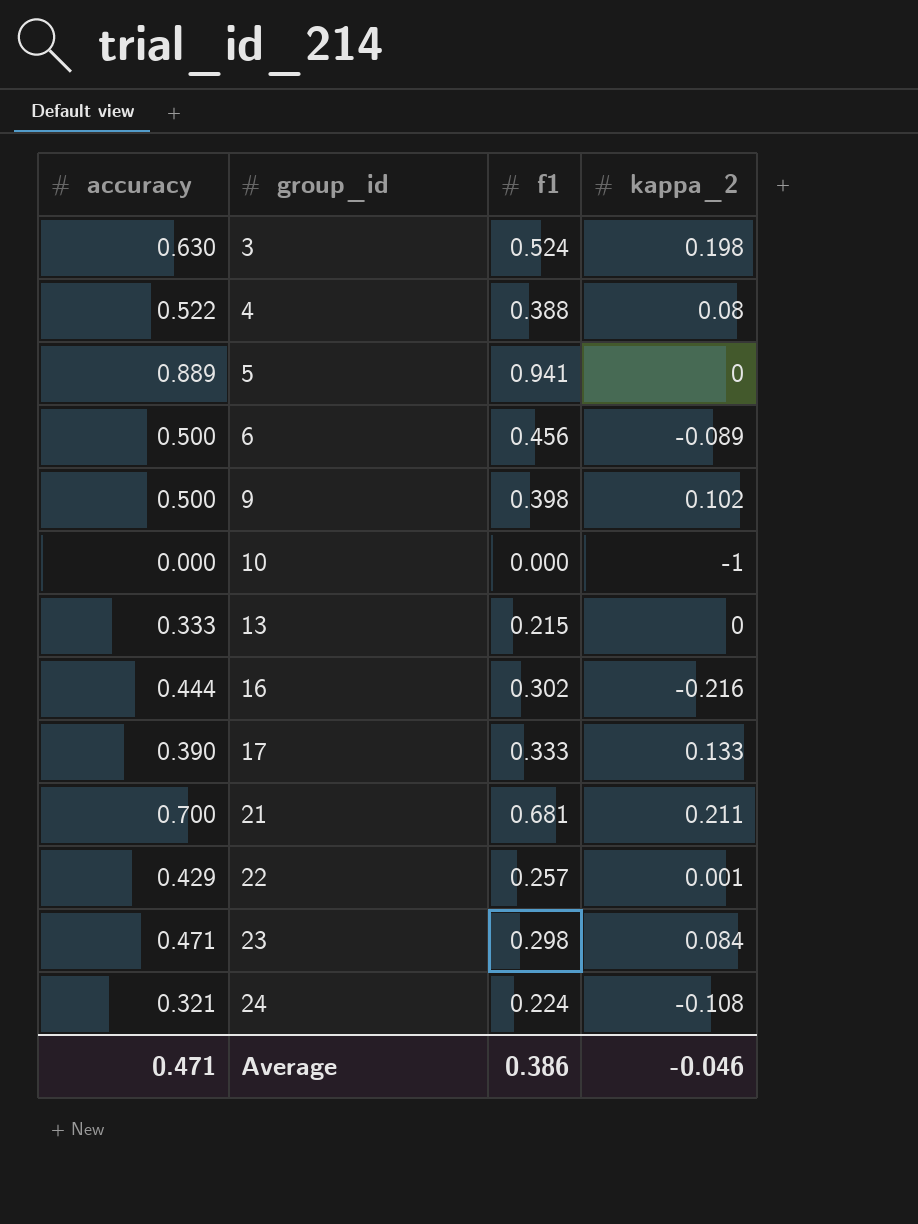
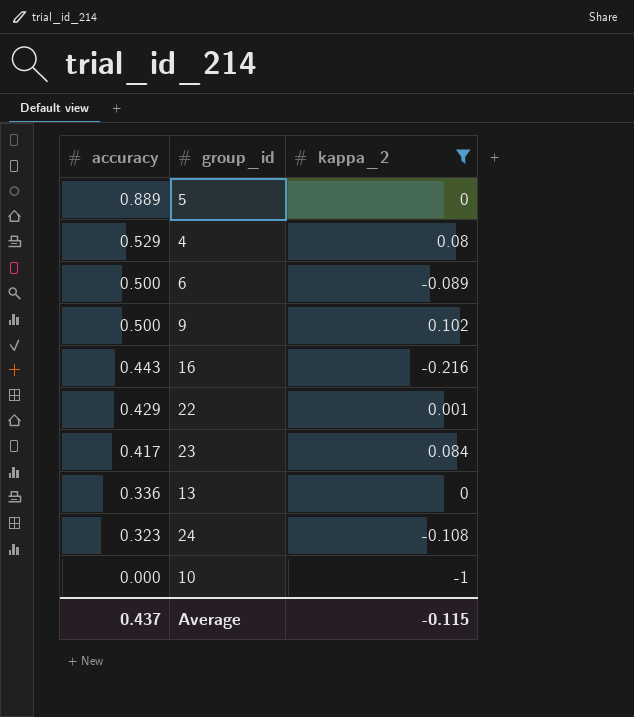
filter: none -> kappa_2 <= 0.102
row order: group_id ascending -> accuracy descending
column f1 | position: 3 -> none
4 | accuracy: 0.522 -> 0.529
16 | accuracy: 0.444 -> 0.443
23 | accuracy: 0.471 -> 0.417
13 | accuracy: 0.333 -> 0.336
24 | accuracy: 0.321 -> 0.323
Average | accuracy: 0.471 -> 0.437
Average | kappa_2: -0.046 -> -0.115

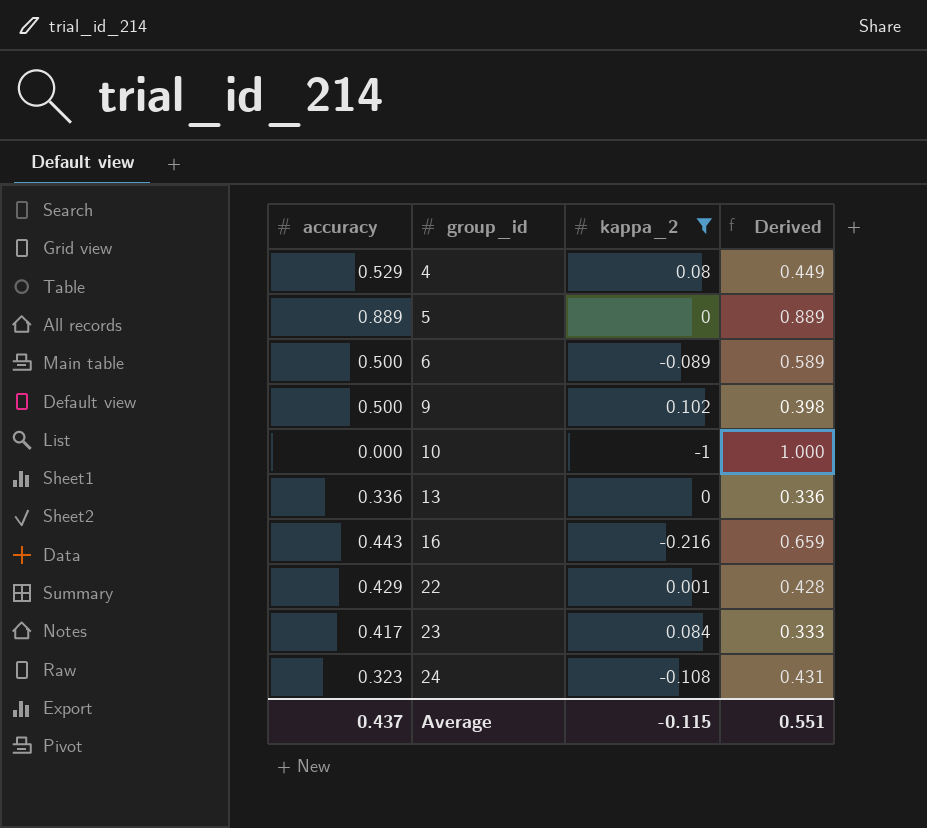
row order: accuracy descending -> group_id ascending
column Derived | formula: none -> [accuracy] - [kappa_2]

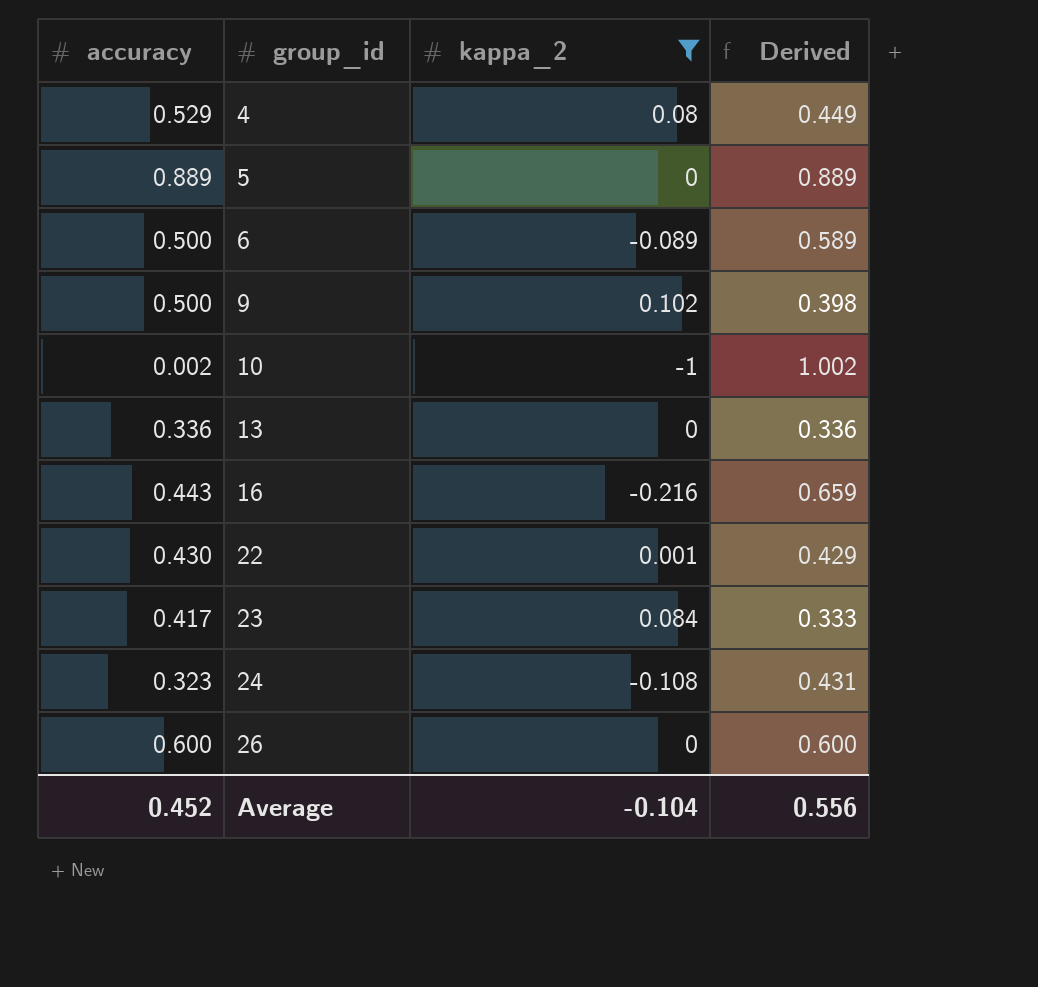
10 | accuracy: 0.000 -> 0.002
10 | Derived: 1.000 -> 1.002
22 | accuracy: 0.429 -> 0.430
22 | Derived: 0.428 -> 0.429
row 26: none -> 0.600 | 0 | 0.600
Average | accuracy: 0.437 -> 0.452
Average | kappa_2: -0.115 -> -0.104
Average | Derived: 0.551 -> 0.556

